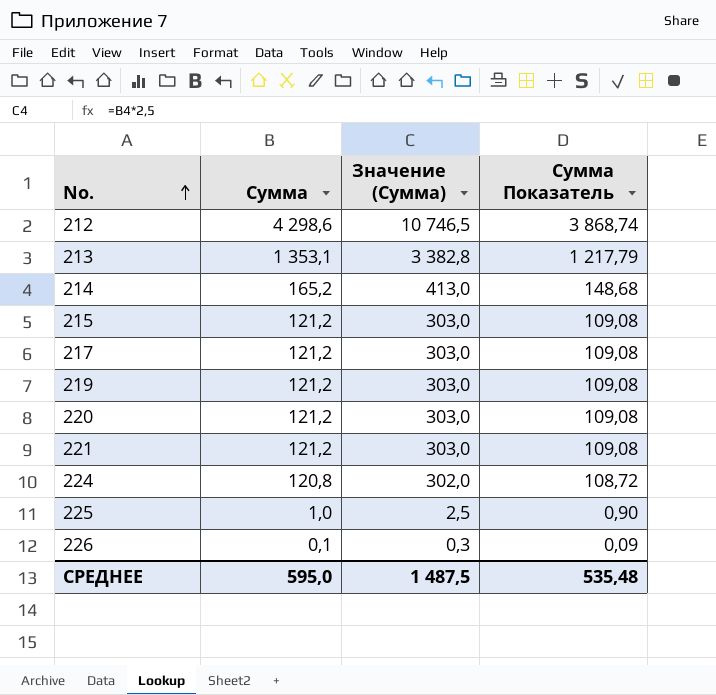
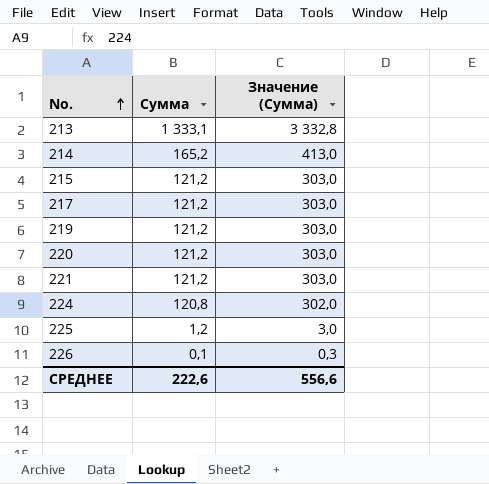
column Сумма Показатель | formula: [Сумма] * 0,9 -> none
row 212: 4 298,6 | 10 746,5 | 3 868,74 -> none
213 | Сумма: 1 353,1 -> 1 333,1
213 | Значение (Сумма): 3 382,8 -> 3 332,8
225 | Сумма: 1,0 -> 1,2
225 | Значение (Сумма): 2,5 -> 3,0
СРЕДНЕЕ | Сумма: 595,0 -> 222,6
СРЕДНЕЕ | Значение (Сумма): 1 487,5 -> 556,6

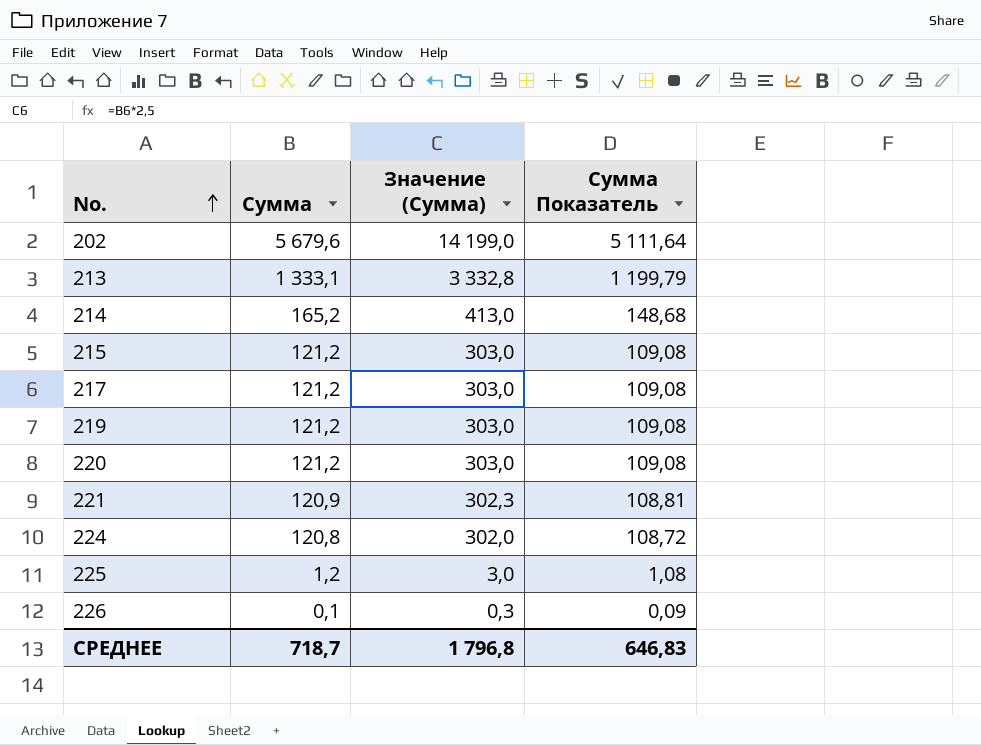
column Сумма Показатель | formula: none -> [Сумма] * 0,9
row 202: none -> 5 679,6 | 14 199,0 | 5 111,64
221 | Сумма: 121,2 -> 120,9
221 | Значение (Сумма): 303,0 -> 302,3
СРЕДНЕЕ | Сумма: 222,6 -> 718,7
СРЕДНЕЕ | Значение (Сумма): 556,6 -> 1 796,8

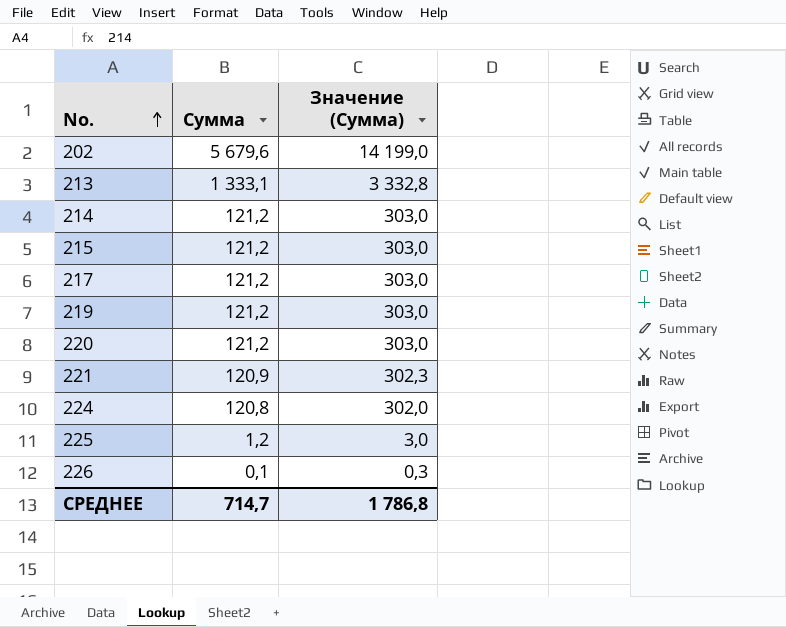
column Сумма Показатель | formula: [Сумма] * 0,9 -> none
214 | Сумма: 165,2 -> 121,2
214 | Значение (Сумма): 413,0 -> 303,0
СРЕДНЕЕ | Сумма: 718,7 -> 714,7
СРЕДНЕЕ | Значение (Сумма): 1 796,8 -> 1 786,8

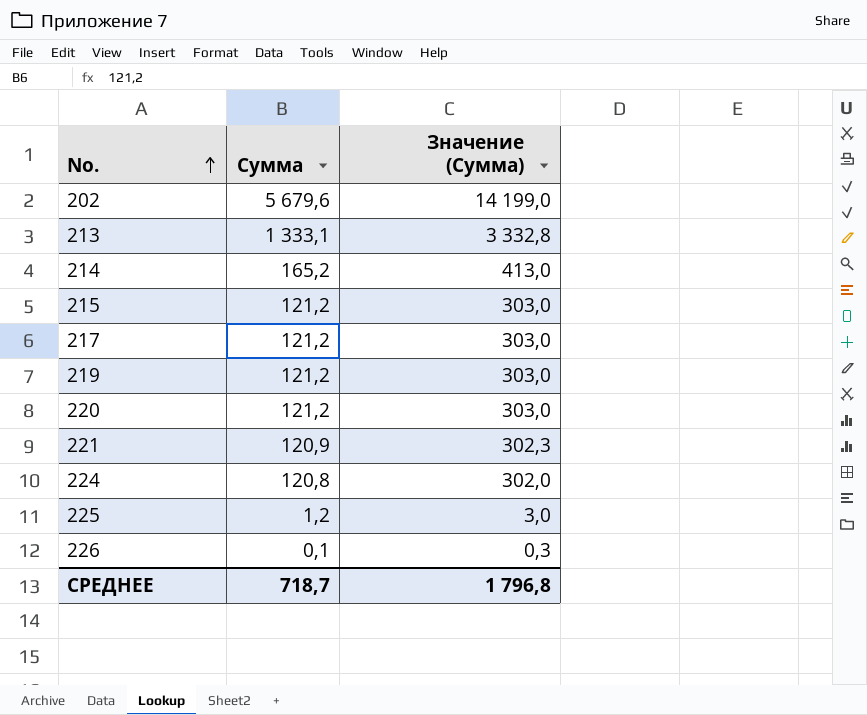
214 | Сумма: 121,2 -> 165,2
214 | Значение (Сумма): 303,0 -> 413,0
СРЕДНЕЕ | Сумма: 714,7 -> 718,7
СРЕДНЕЕ | Значение (Сумма): 1 786,8 -> 1 796,8

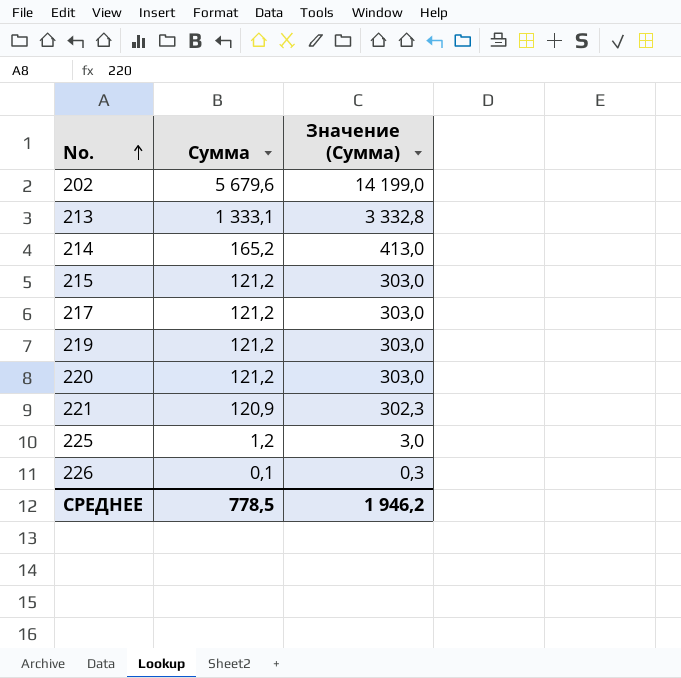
row 224: 120,8 | 302,0 -> none
СРЕДНЕЕ | Сумма: 718,7 -> 778,5
СРЕДНЕЕ | Значение (Сумма): 1 796,8 -> 1 946,2

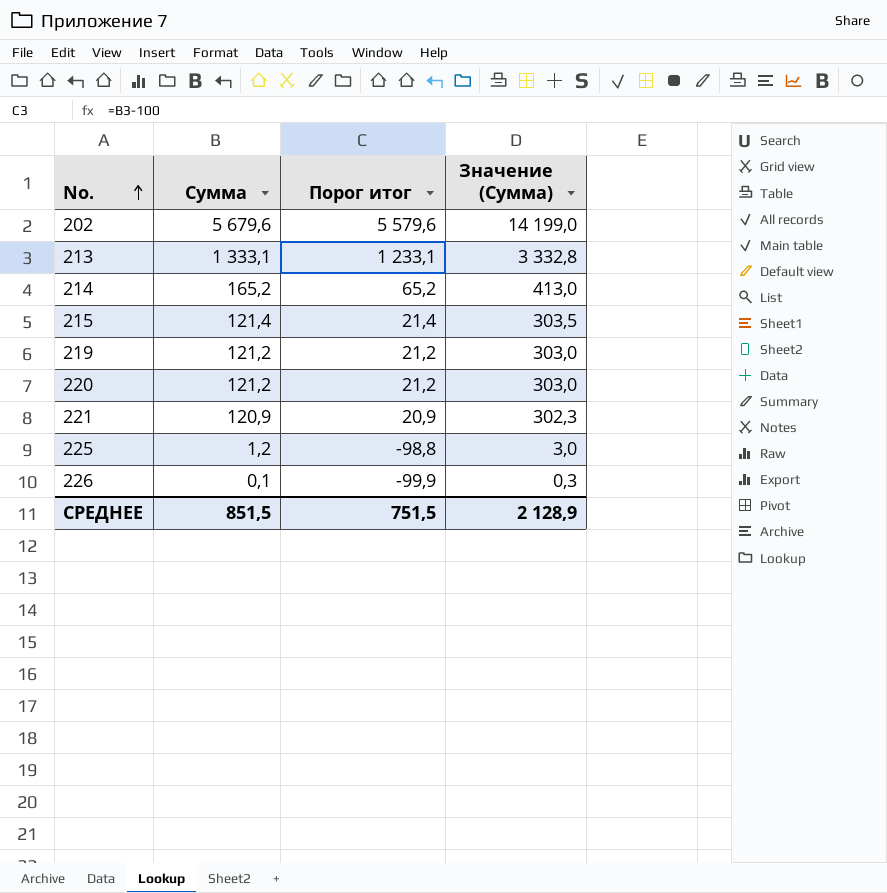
column Порог итог | formula: none -> [Сумма] - 100
row 217: 121,2 | 303,0 -> none
215 | Сумма: 121,2 -> 121,4
215 | Значение (Сумма): 303,0 -> 303,5
СРЕДНЕЕ | Сумма: 778,5 -> 851,5
СРЕДНЕЕ | Значение (Сумма): 1 946,2 -> 2 128,9

